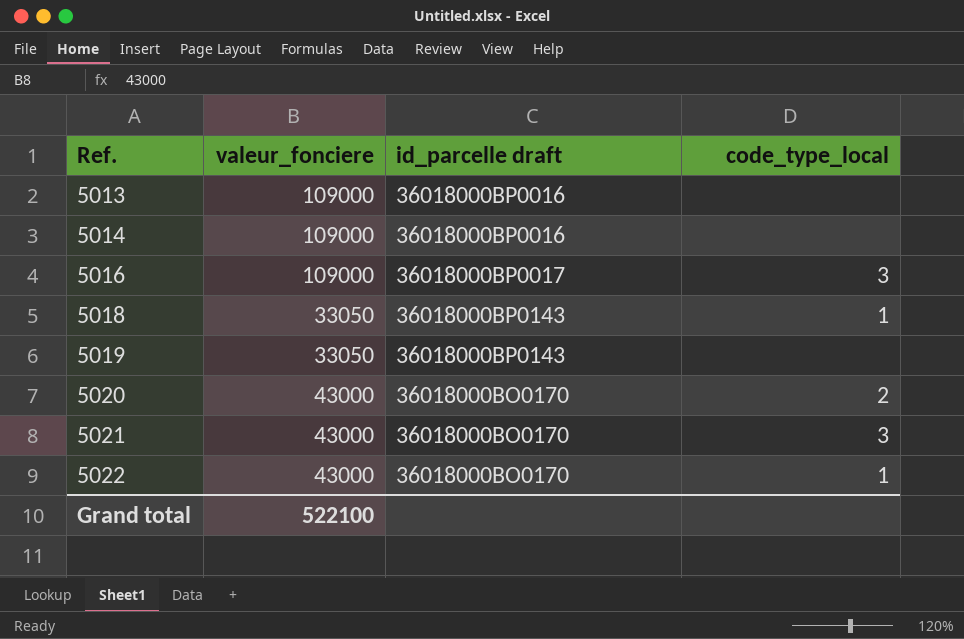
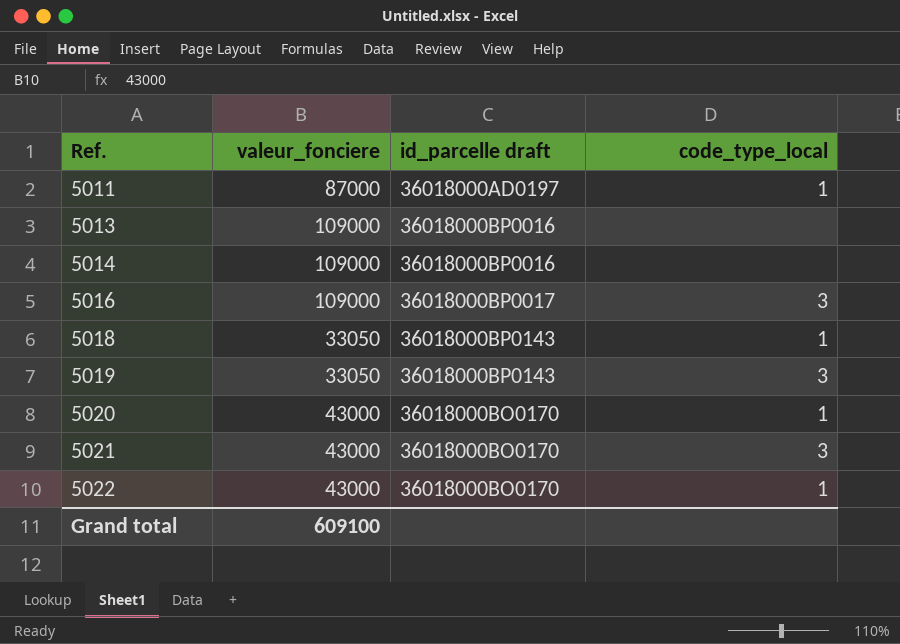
row 5011: none -> 87000 | 36018000AD0197 | 1
5019 | code_type_local: none -> 3
5020 | code_type_local: 2 -> 1
Grand total | valeur_fonciere: 522100 -> 609100

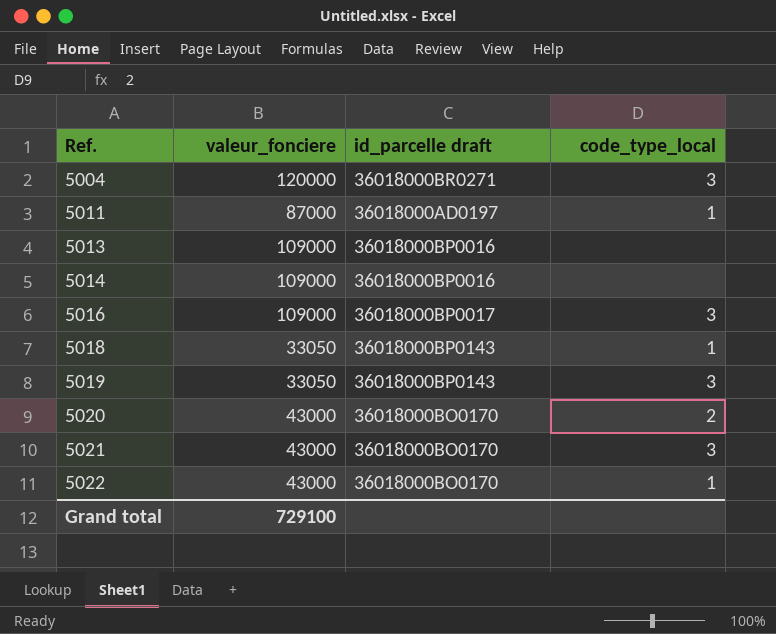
row 5004: none -> 120000 | 36018000BR0271 | 3
5020 | code_type_local: 1 -> 2
Grand total | valeur_fonciere: 609100 -> 729100

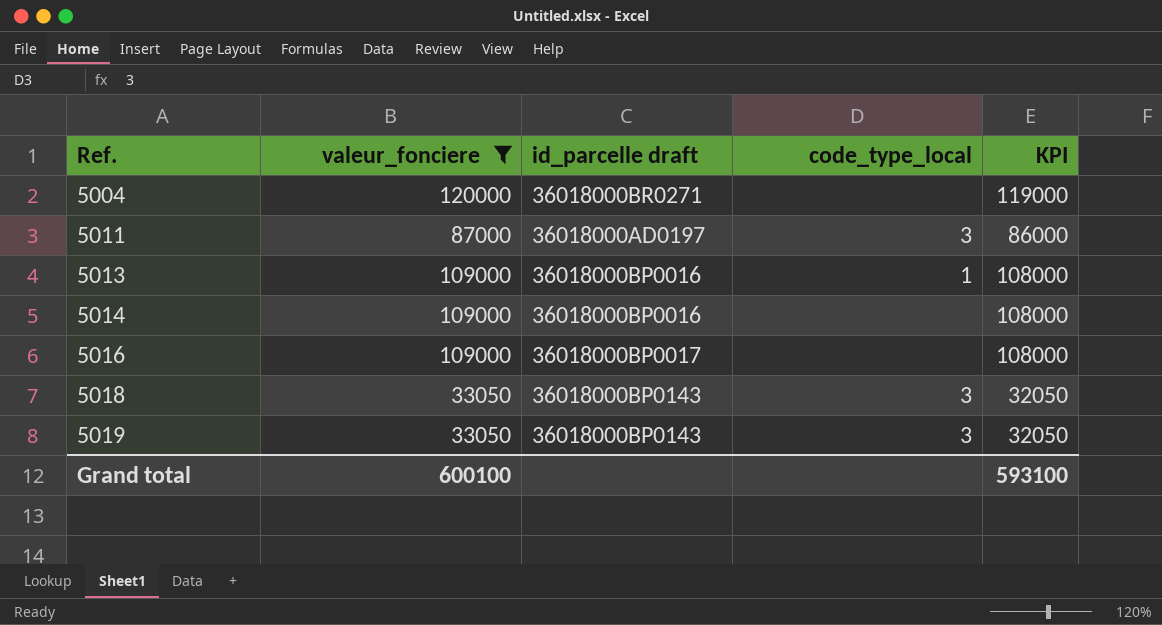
filter: none -> valeur_fonciere != 43000
column KPI | formula: none -> [valeur_fonciere] - 1000
5004 | code_type_local: 3 -> none
5011 | code_type_local: 1 -> 3
5013 | code_type_local: none -> 1
5016 | code_type_local: 3 -> none
5018 | code_type_local: 1 -> 3
Grand total | valeur_fonciere: 729100 -> 600100

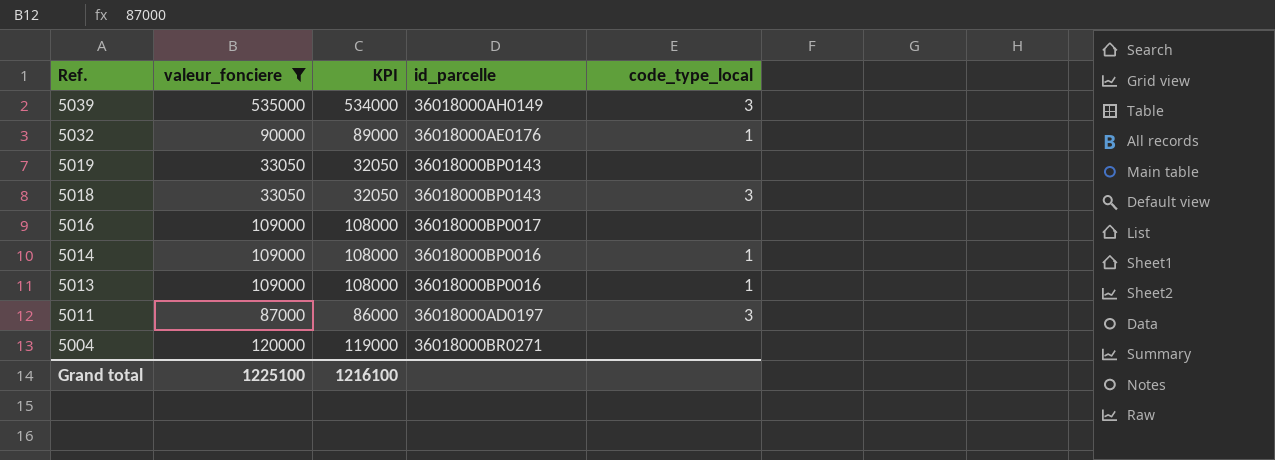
row order: Ref. ascending -> Ref. descending
column KPI | position: 5 -> 3
column name: id_parcelle draft -> id_parcelle
row 5039: none -> 535000 | 534000 | 36018000AH0149 | 3
row 5032: none -> 90000 | 89000 | 36018000AE0176 | 1
5019 | code_type_local: 3 -> none
5014 | code_type_local: none -> 1
Grand total | valeur_fonciere: 600100 -> 1225100
Grand total | KPI: 593100 -> 1216100

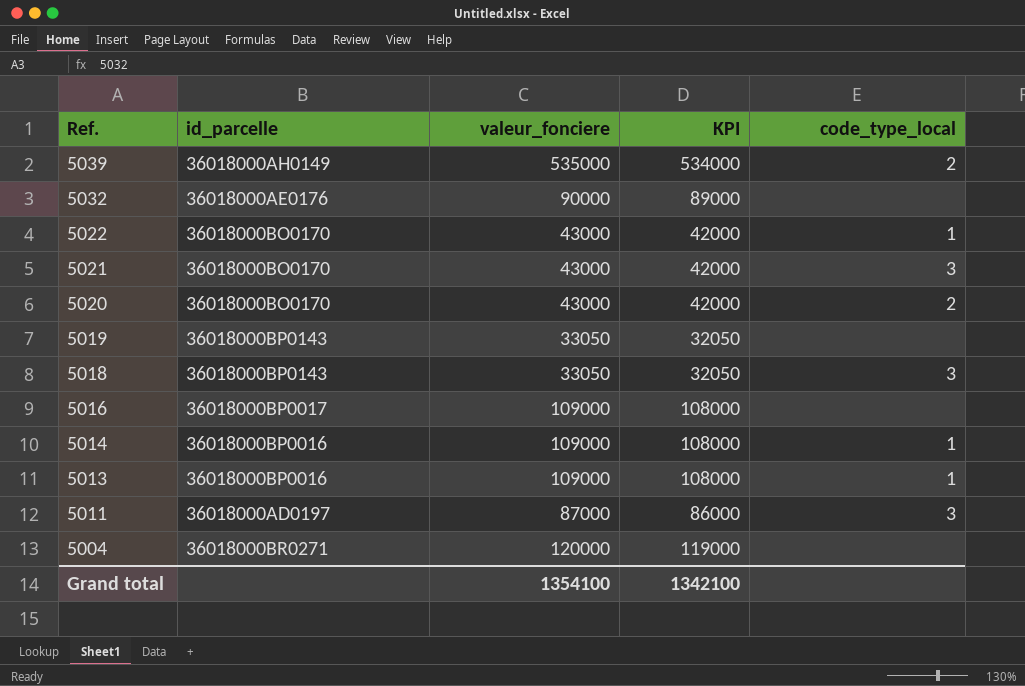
filter: valeur_fonciere != 43000 -> none
column id_parcelle | position: 4 -> 2
5039 | code_type_local: 3 -> 2
5032 | code_type_local: 1 -> none
Grand total | valeur_fonciere: 1225100 -> 1354100
Grand total | KPI: 1216100 -> 1342100

